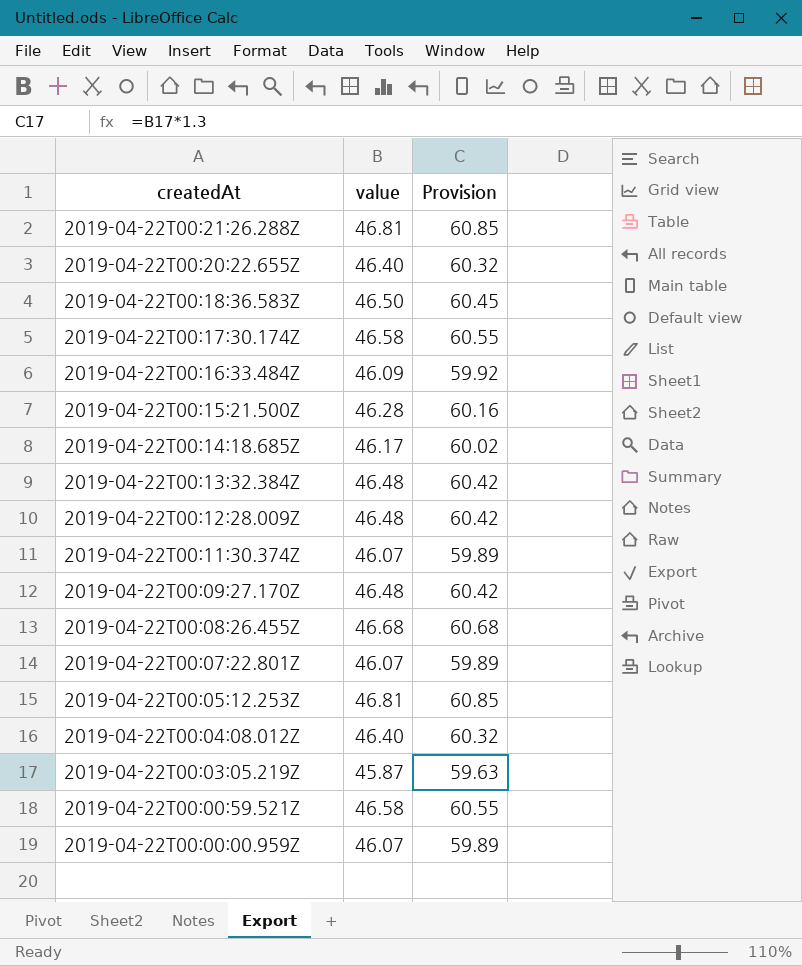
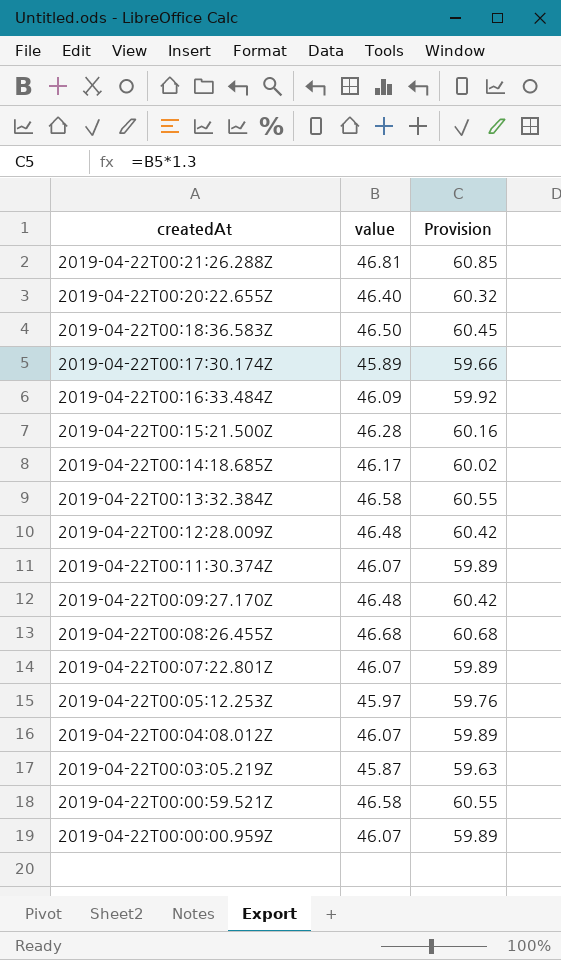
2019-04-22T00:17:30.174Z | value: 46.58 -> 45.89
2019-04-22T00:17:30.174Z | Provision: 60.55 -> 59.66
2019-04-22T00:13:32.384Z | value: 46.48 -> 46.58
2019-04-22T00:13:32.384Z | Provision: 60.42 -> 60.55
2019-04-22T00:05:12.253Z | value: 46.81 -> 45.97
2019-04-22T00:05:12.253Z | Provision: 60.85 -> 59.76
2019-04-22T00:04:08.012Z | value: 46.40 -> 46.07
2019-04-22T00:04:08.012Z | Provision: 60.32 -> 59.89

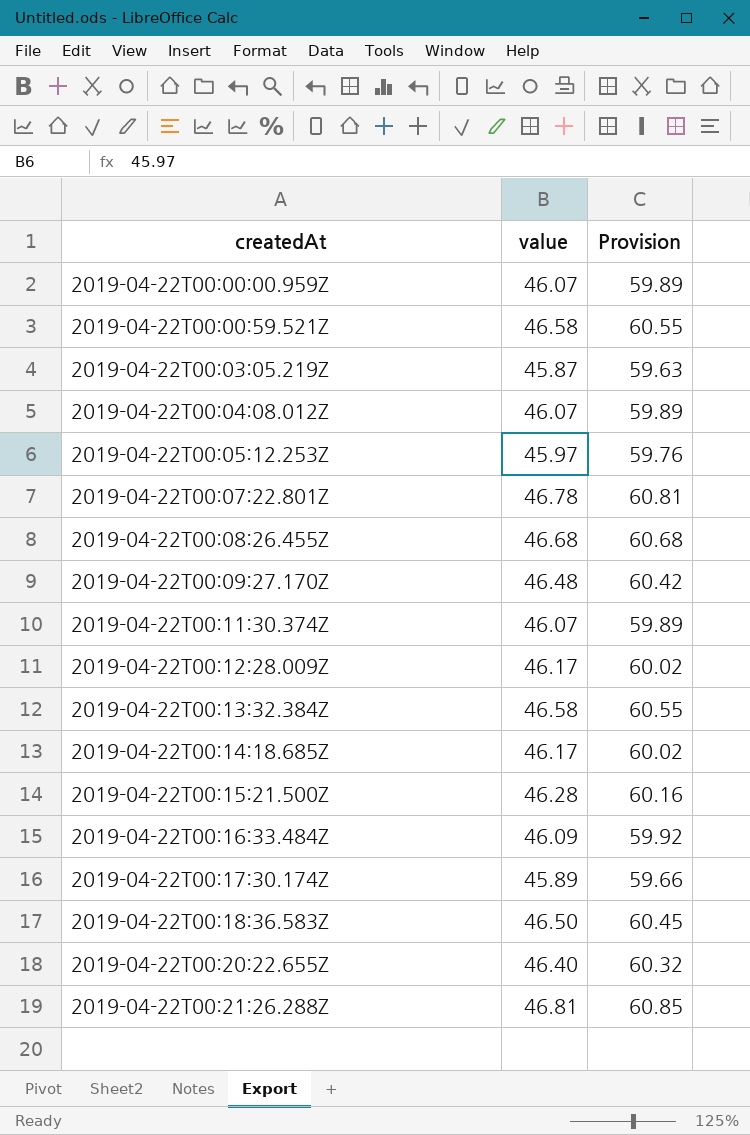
row order: createdAt descending -> createdAt ascending
2019-04-22T00:07:22.801Z | value: 46.07 -> 46.78
2019-04-22T00:07:22.801Z | Provision: 59.89 -> 60.81
2019-04-22T00:12:28.009Z | value: 46.48 -> 46.17
2019-04-22T00:12:28.009Z | Provision: 60.42 -> 60.02

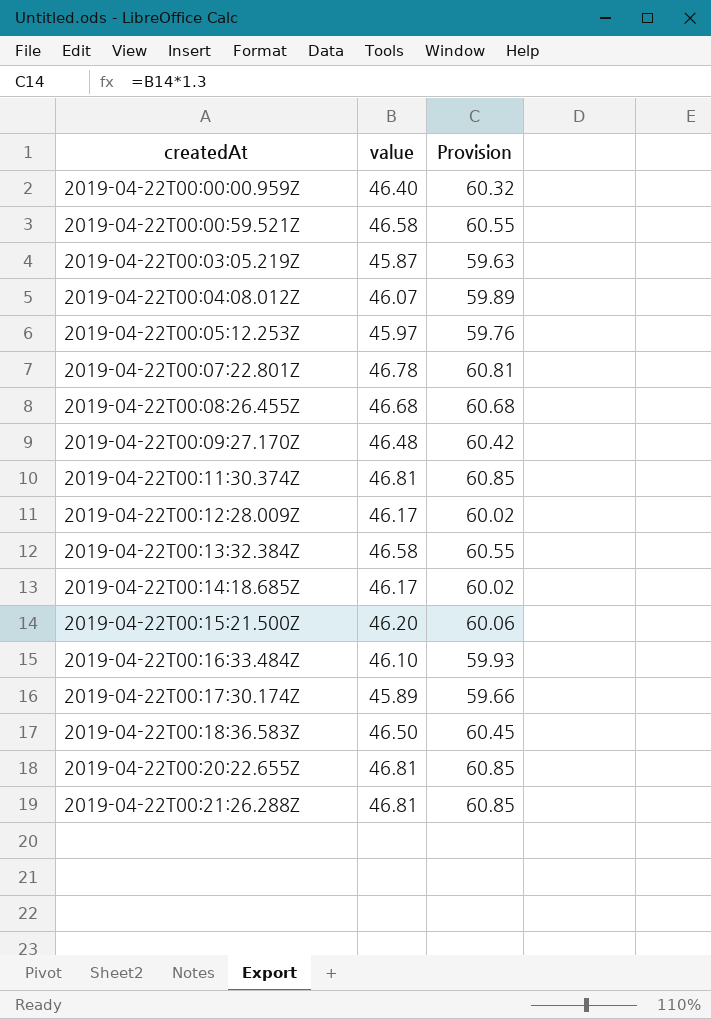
2019-04-22T00:00:00.959Z | value: 46.07 -> 46.40
2019-04-22T00:00:00.959Z | Provision: 59.89 -> 60.32
2019-04-22T00:11:30.374Z | value: 46.07 -> 46.81
2019-04-22T00:11:30.374Z | Provision: 59.89 -> 60.85
2019-04-22T00:15:21.500Z | value: 46.28 -> 46.20
2019-04-22T00:15:21.500Z | Provision: 60.16 -> 60.06
2019-04-22T00:16:33.484Z | value: 46.09 -> 46.10
2019-04-22T00:16:33.484Z | Provision: 59.92 -> 59.93
2019-04-22T00:20:22.655Z | value: 46.40 -> 46.81
2019-04-22T00:20:22.655Z | Provision: 60.32 -> 60.85

